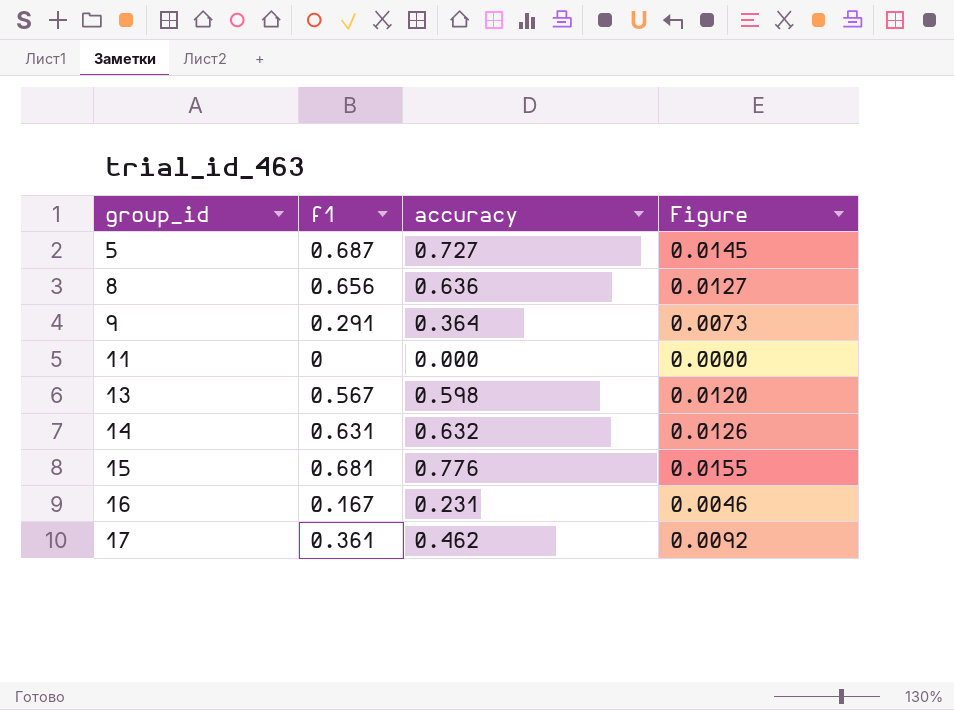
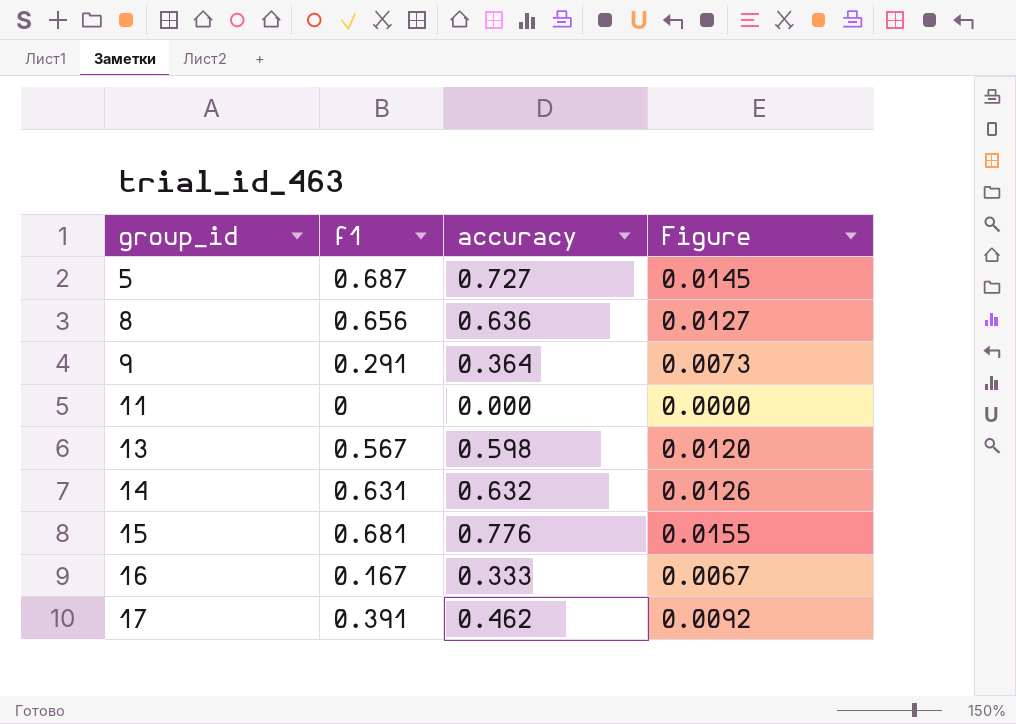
16 | accuracy: 0.231 -> 0.333
16 | Figure: 0.0046 -> 0.0067
17 | f1: 0.361 -> 0.391

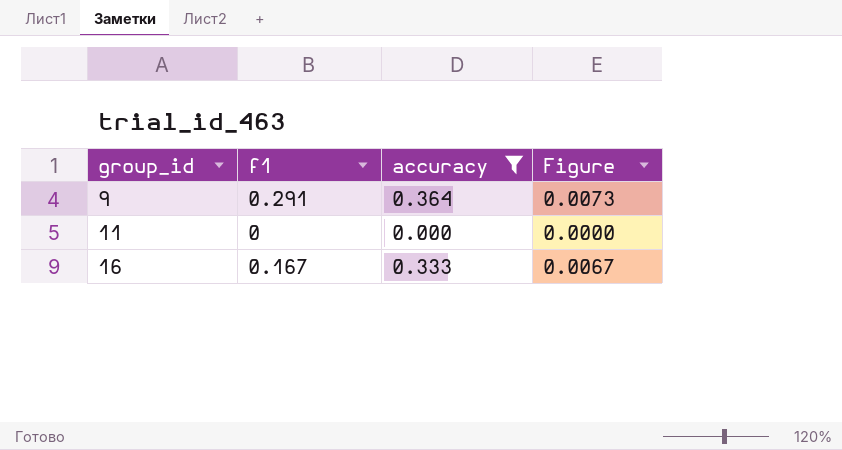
filter: none -> accuracy <= 0.364

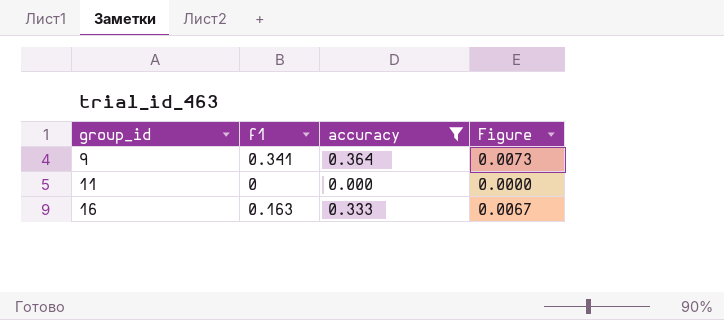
9 | f1: 0.291 -> 0.341
16 | f1: 0.167 -> 0.163

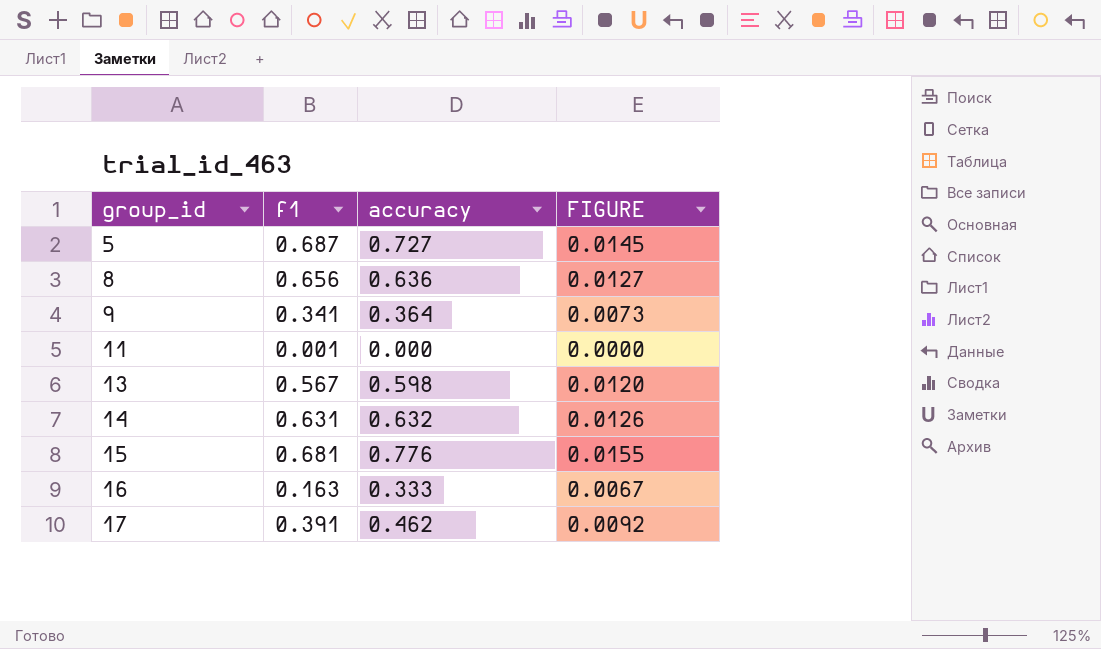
filter: accuracy <= 0.364 -> none
column name: Figure -> FIGURE
11 | f1: 0 -> 0.001

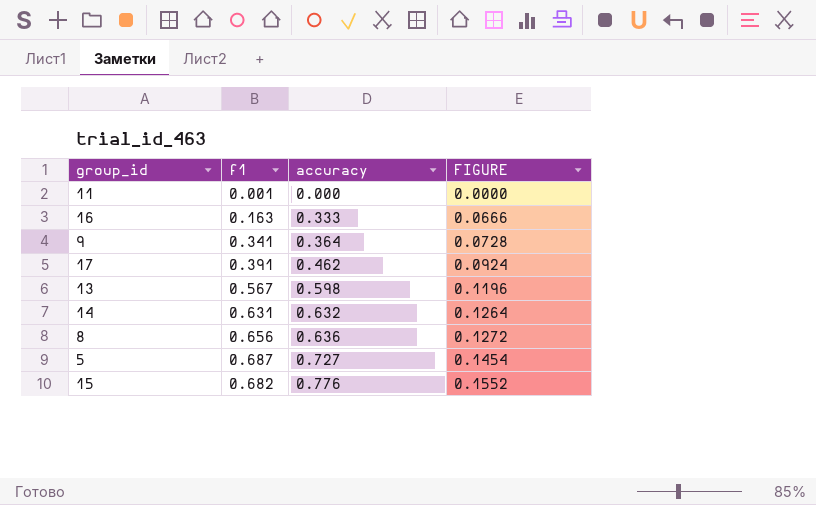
row order: group_id ascending -> accuracy ascending
column FIGURE | formula: [accuracy] * 0.02 -> [accuracy] * 0.2
15 | f1: 0.681 -> 0.682

